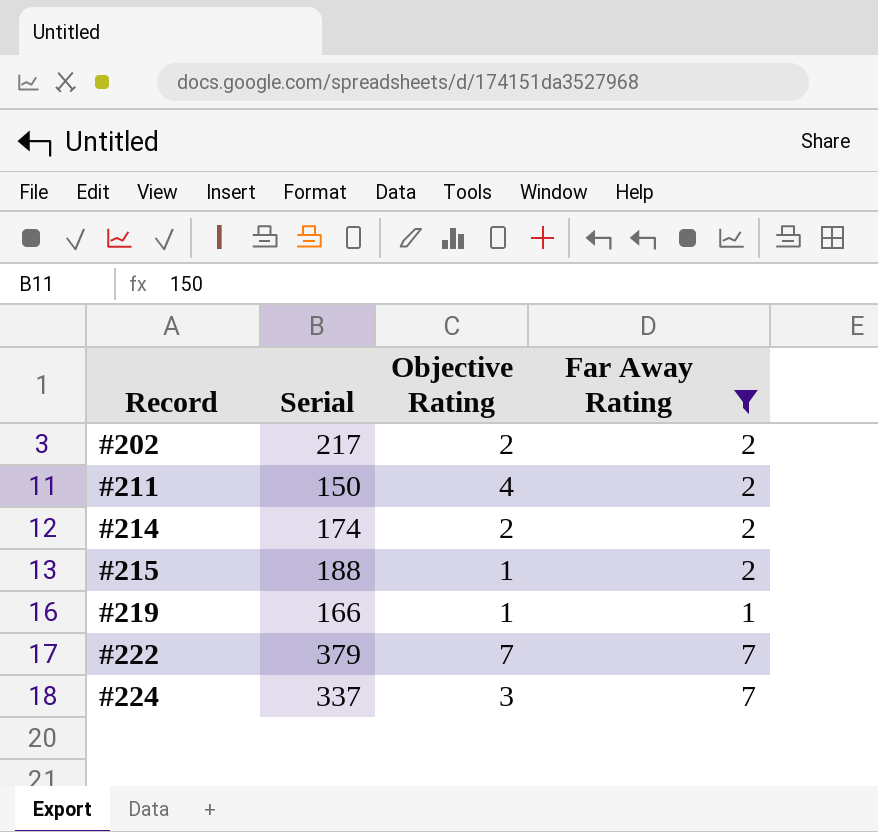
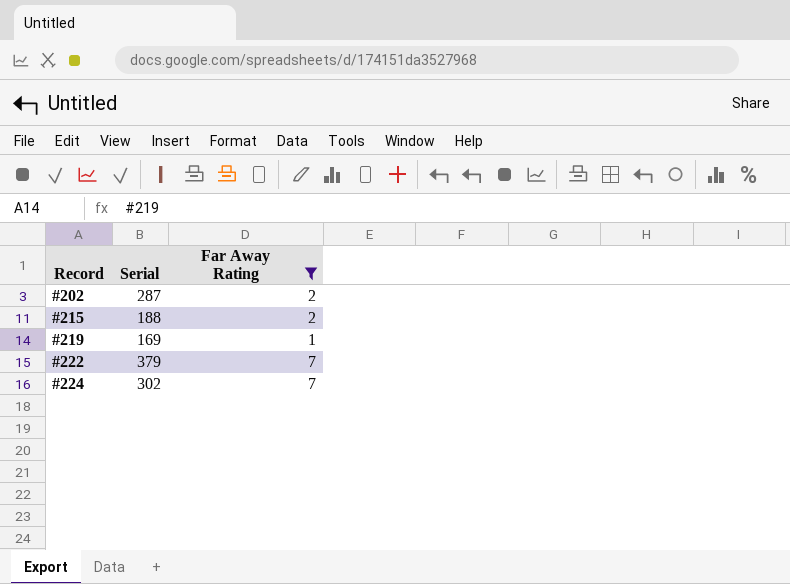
column Objective Rating | position: 3 -> none
row #211: 150 | 4 | 2 -> none
row #214: 174 | 2 | 2 -> none
#202 | Serial: 217 -> 287
#219 | Serial: 166 -> 169
#224 | Serial: 337 -> 302

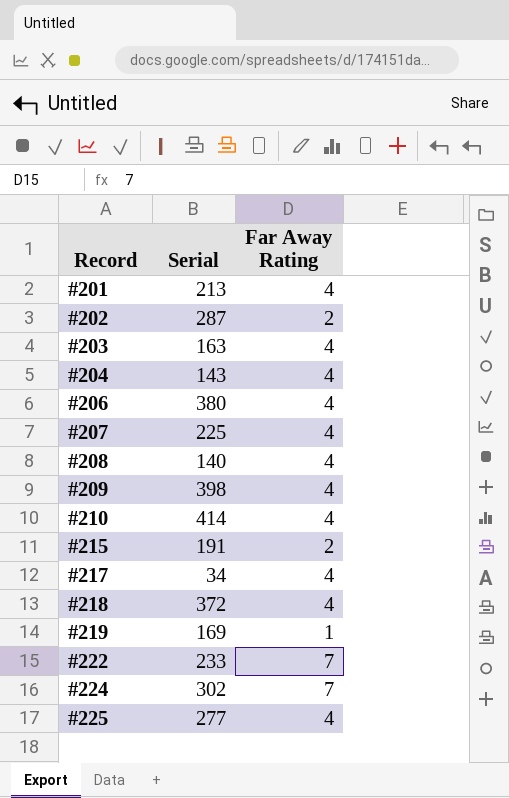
filter: Far Away Rating != 4 -> none
#215 | Serial: 188 -> 191
#222 | Serial: 379 -> 233

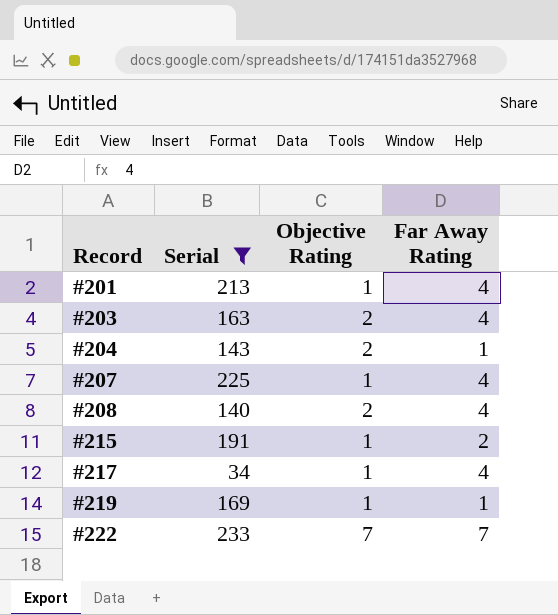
filter: none -> Serial <= 233
column Objective Rating | position: none -> 3
#204 | Far Away Rating: 4 -> 1

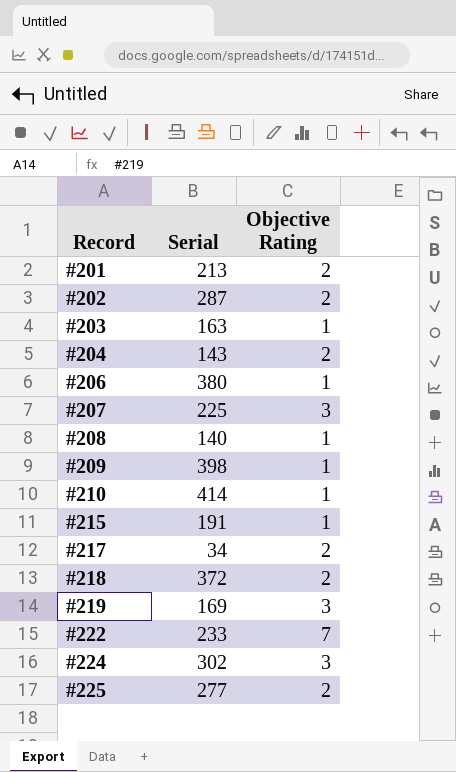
filter: Serial <= 233 -> none
column Far Away Rating | position: 4 -> none
#201 | Objective Rating: 1 -> 2
#203 | Objective Rating: 2 -> 1
#207 | Objective Rating: 1 -> 3
#208 | Objective Rating: 2 -> 1
#217 | Objective Rating: 1 -> 2
#219 | Objective Rating: 1 -> 3

